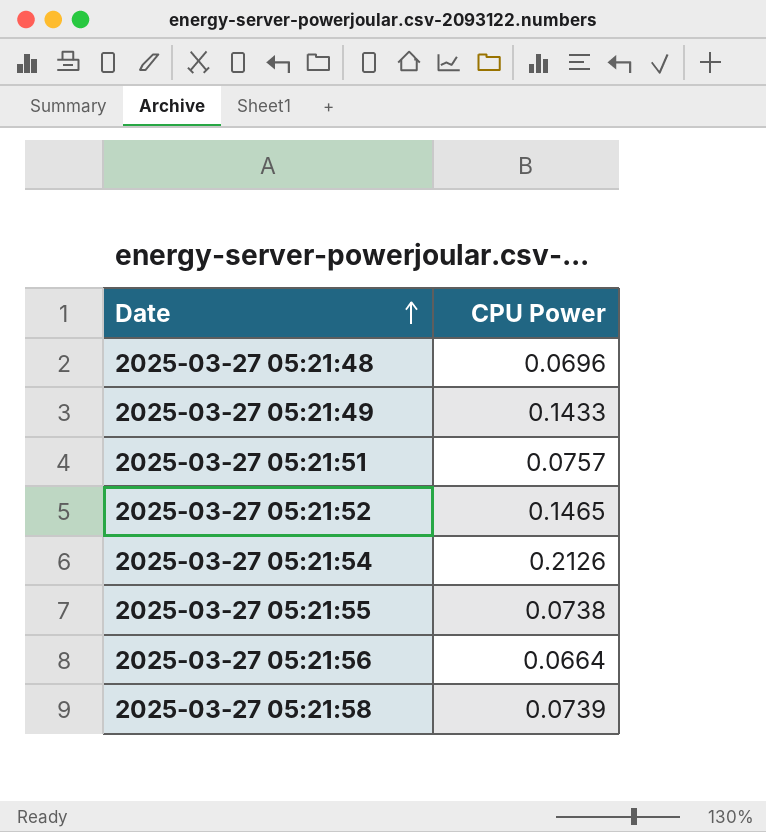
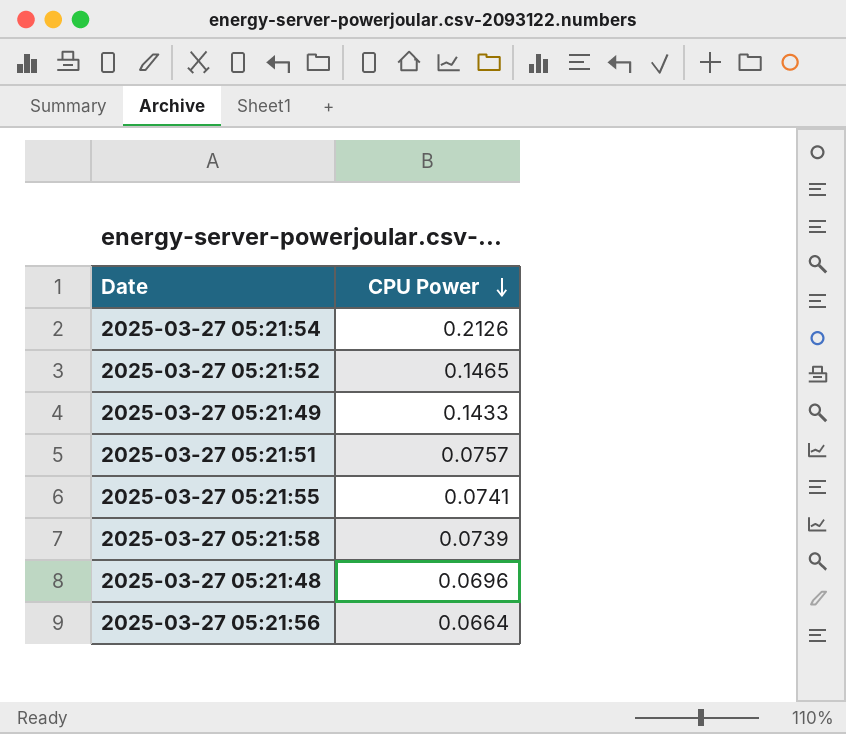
row order: Date ascending -> CPU Power descending
2025-03-27 05:21:55 | CPU Power: 0.0738 -> 0.0741

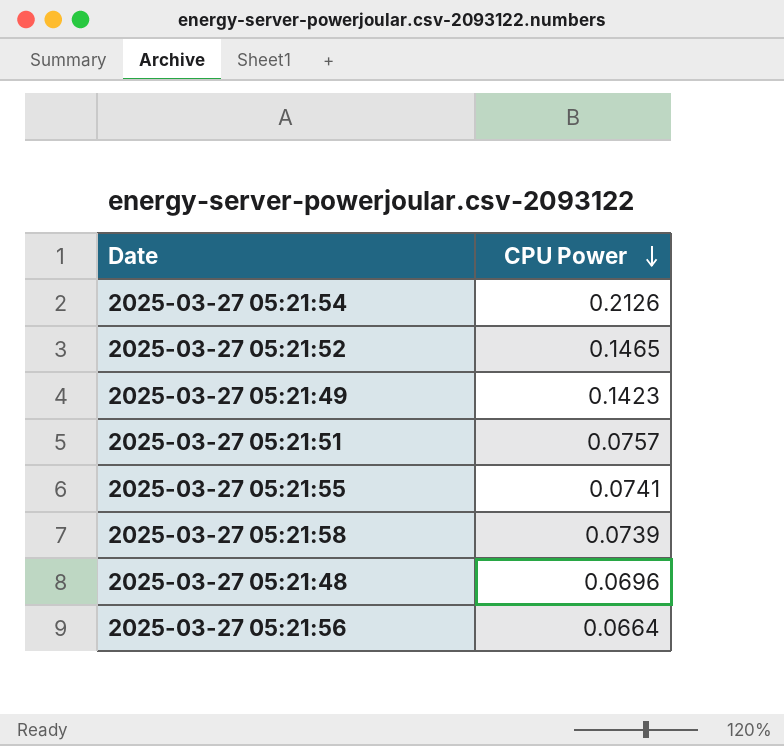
2025-03-27 05:21:49 | CPU Power: 0.1433 -> 0.1423

